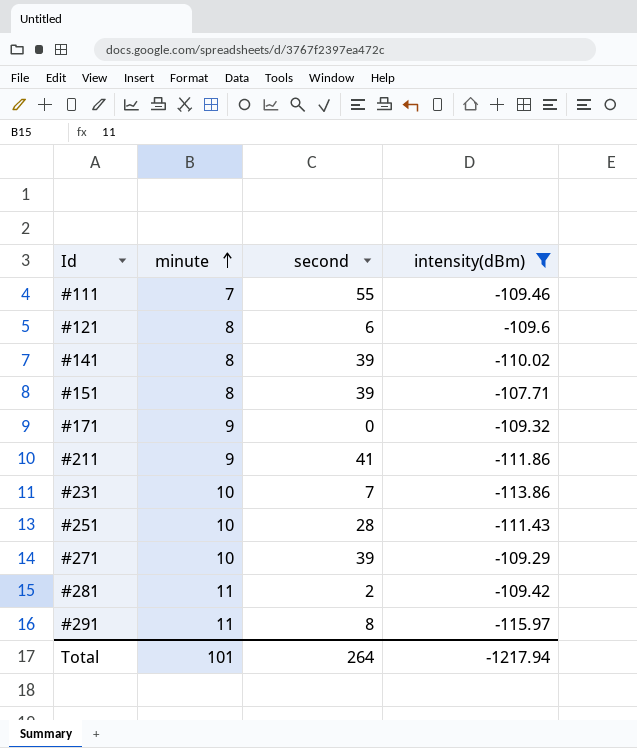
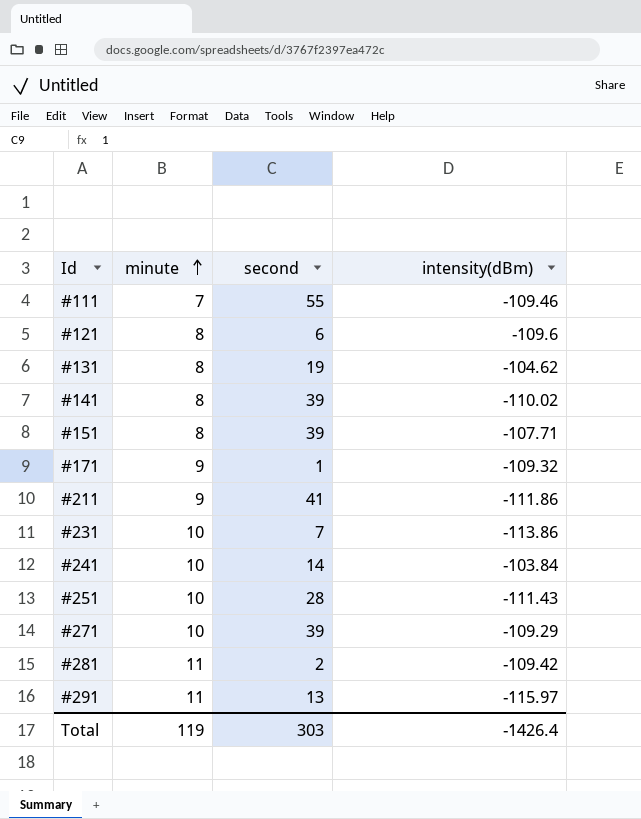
filter: intensity(dBm) <= -107.71 -> none
#171 | second: 0 -> 1
#291 | second: 8 -> 13
Total | minute: 101 -> 119
Total | second: 264 -> 303
Total | intensity(dBm): -1217.94 -> -1426.4

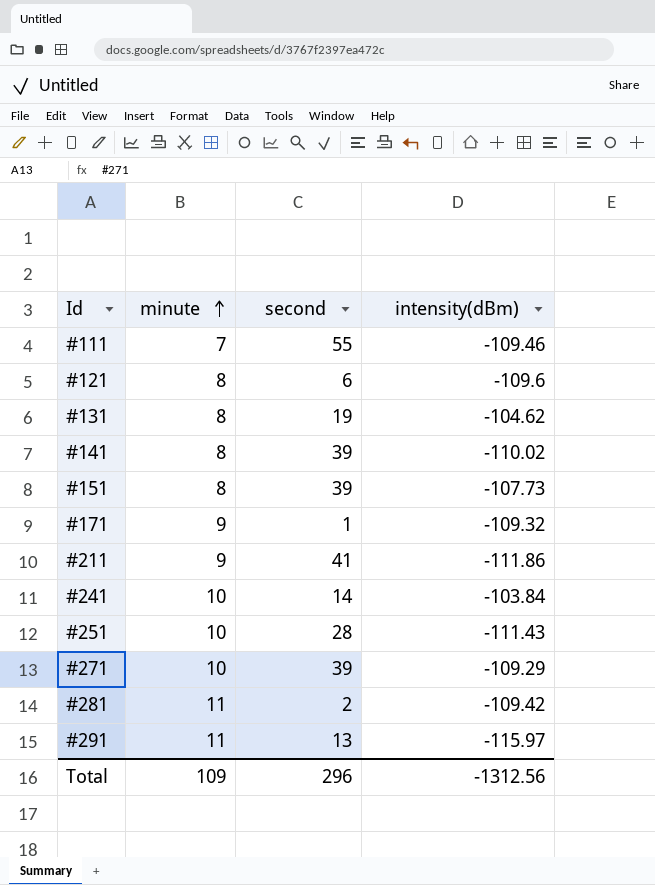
row #231: 10 | 7 | -113.86 -> none
#151 | intensity(dBm): -107.71 -> -107.73
Total | minute: 119 -> 109
Total | second: 303 -> 296
Total | intensity(dBm): -1426.4 -> -1312.56

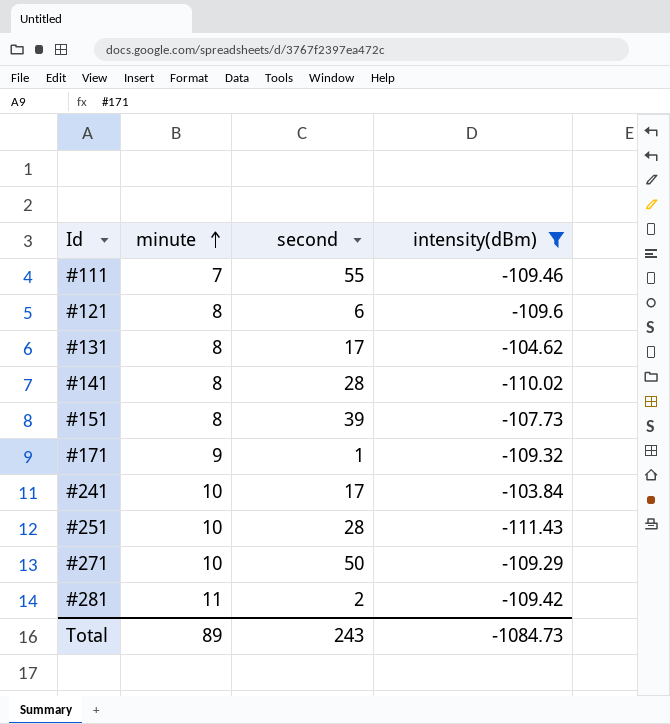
filter: none -> intensity(dBm) >= -111.43
#131 | second: 19 -> 17
#141 | second: 39 -> 28
#241 | second: 14 -> 17
#271 | second: 39 -> 50
Total | minute: 109 -> 89
Total | second: 296 -> 243
Total | intensity(dBm): -1312.56 -> -1084.73

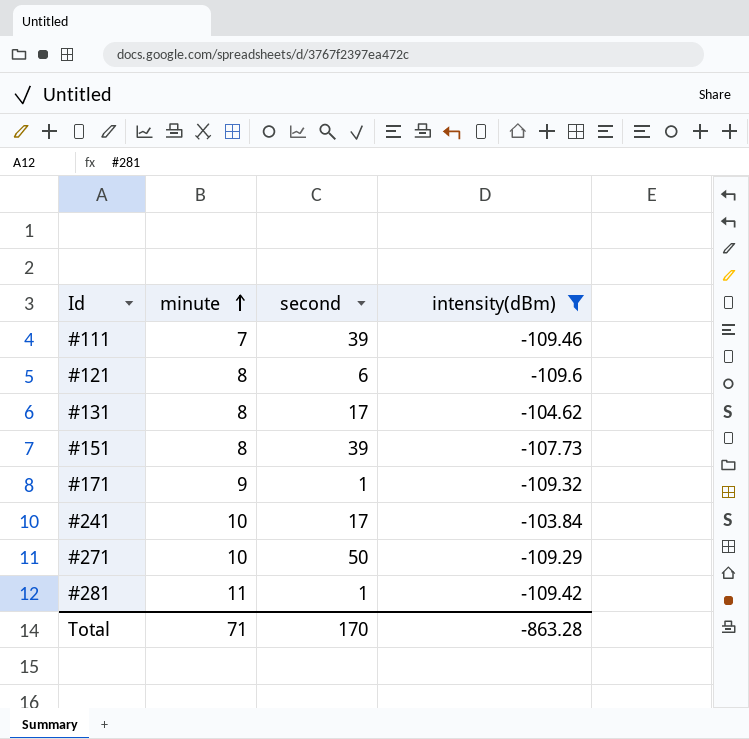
row #141: 8 | 28 | -110.02 -> none
row #251: 10 | 28 | -111.43 -> none
#111 | second: 55 -> 39
#281 | second: 2 -> 1
Total | minute: 89 -> 71
Total | second: 243 -> 170
Total | intensity(dBm): -1084.73 -> -863.28

